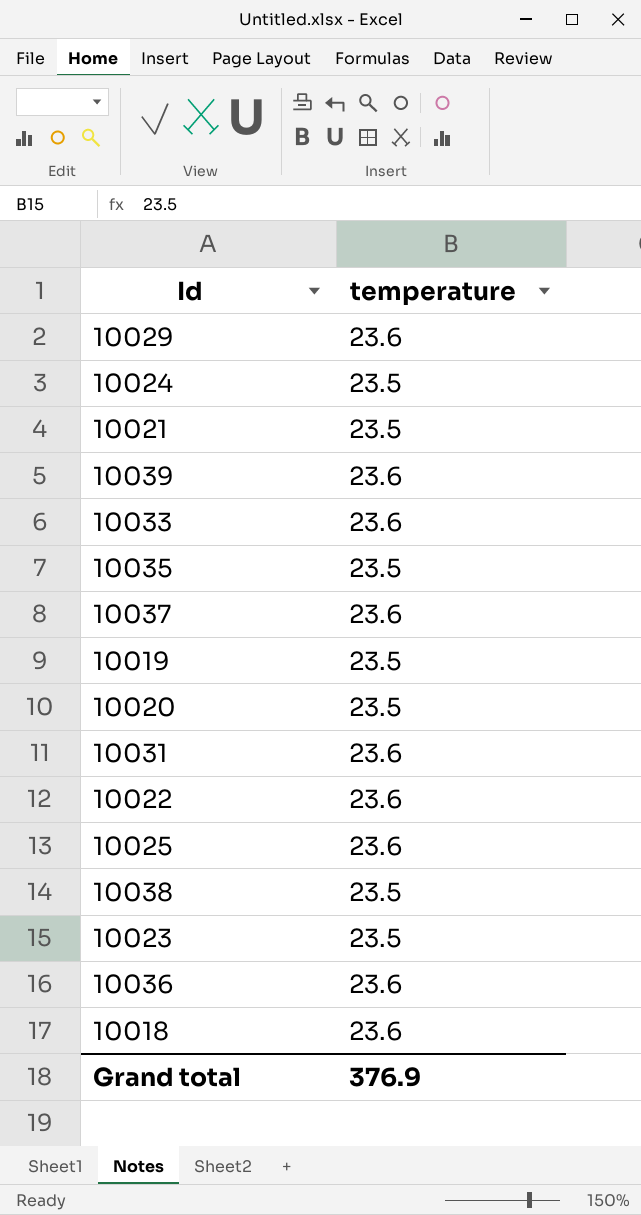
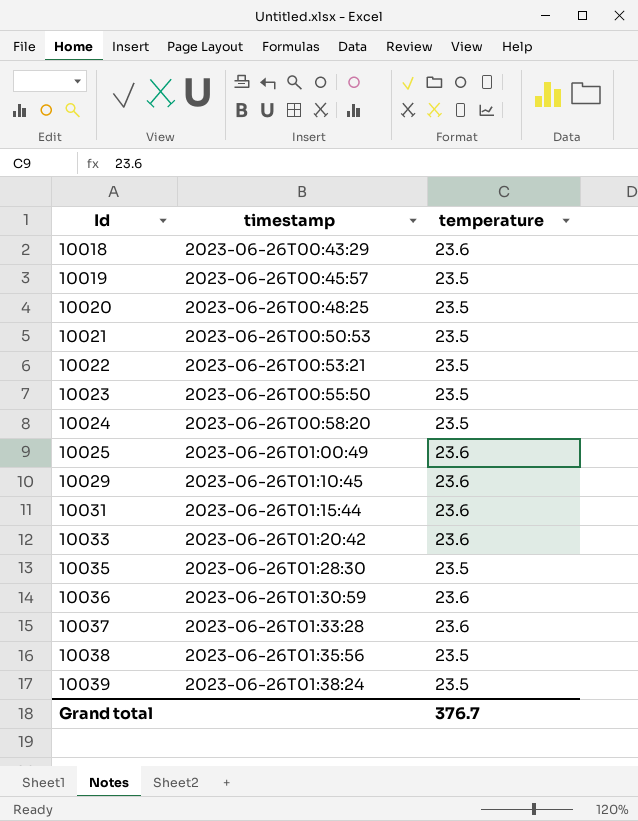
row order: none -> Id ascending
column timestamp | position: none -> 2
10022 | temperature: 23.6 -> 23.5
10039 | temperature: 23.6 -> 23.5
Grand total | temperature: 376.9 -> 376.7

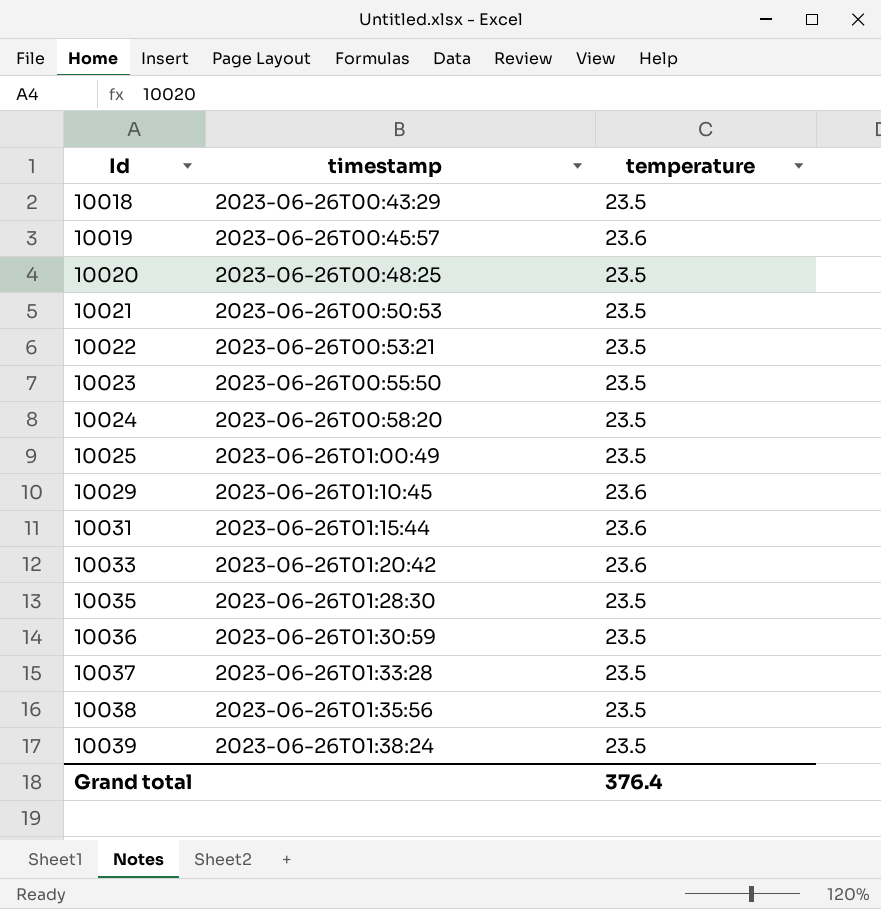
10018 | temperature: 23.6 -> 23.5
10019 | temperature: 23.5 -> 23.6
10025 | temperature: 23.6 -> 23.5
10036 | temperature: 23.6 -> 23.5
10037 | temperature: 23.6 -> 23.5
Grand total | temperature: 376.7 -> 376.4

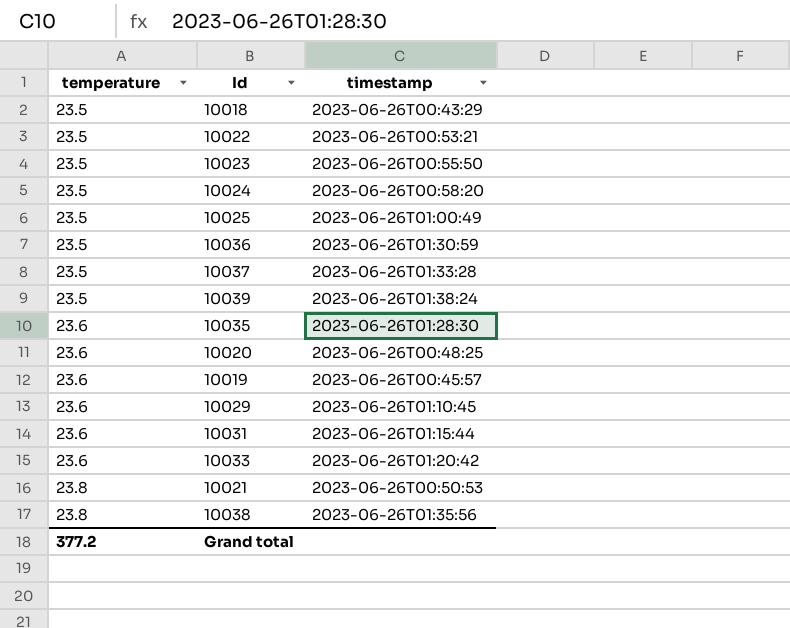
row order: Id ascending -> temperature ascending
column temperature | position: 3 -> 1
10035 | temperature: 23.5 -> 23.6
10020 | temperature: 23.5 -> 23.6
10021 | temperature: 23.5 -> 23.8
10038 | temperature: 23.5 -> 23.8
Grand total | temperature: 376.4 -> 377.2

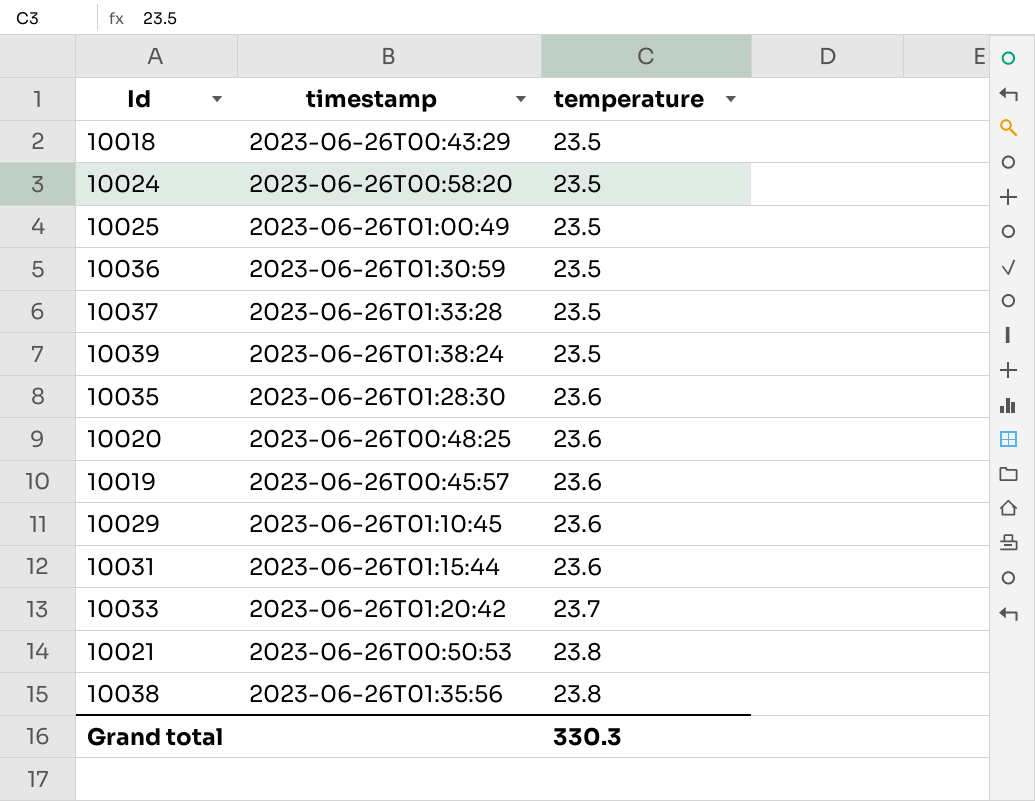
column temperature | position: 1 -> 3
row 10022: 23.5 | 2023-06-26T00:53:21 -> none
row 10023: 23.5 | 2023-06-26T00:55:50 -> none
10033 | temperature: 23.6 -> 23.7
Grand total | temperature: 377.2 -> 330.3

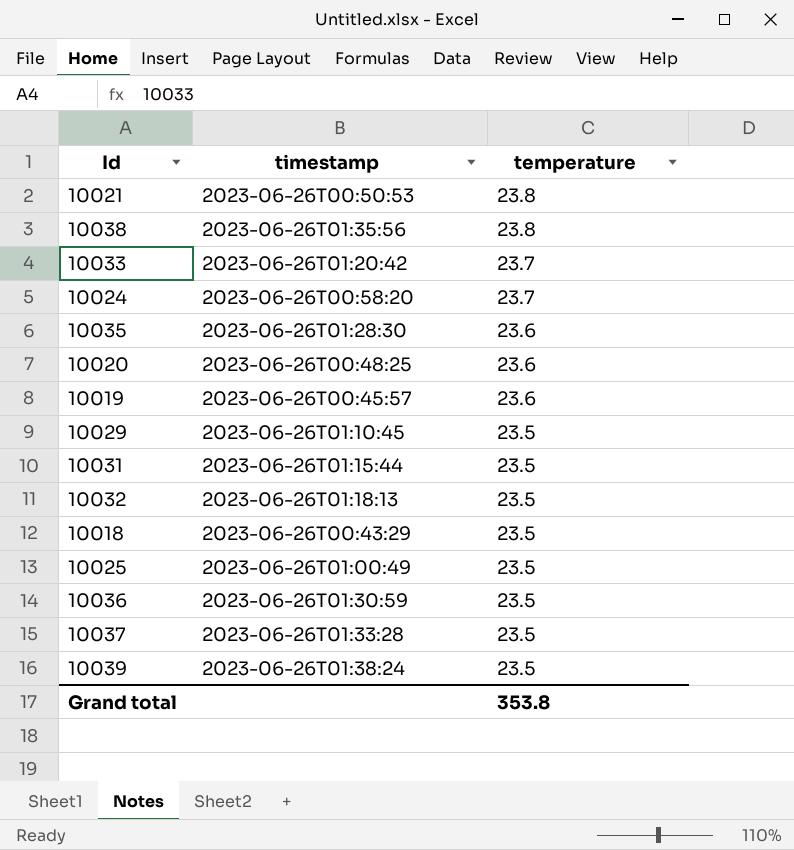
row order: temperature ascending -> temperature descending
10024 | temperature: 23.5 -> 23.7
10029 | temperature: 23.6 -> 23.5
10031 | temperature: 23.6 -> 23.5
row 10032: none -> 2023-06-26T01:18:13 | 23.5
Grand total | temperature: 330.3 -> 353.8

